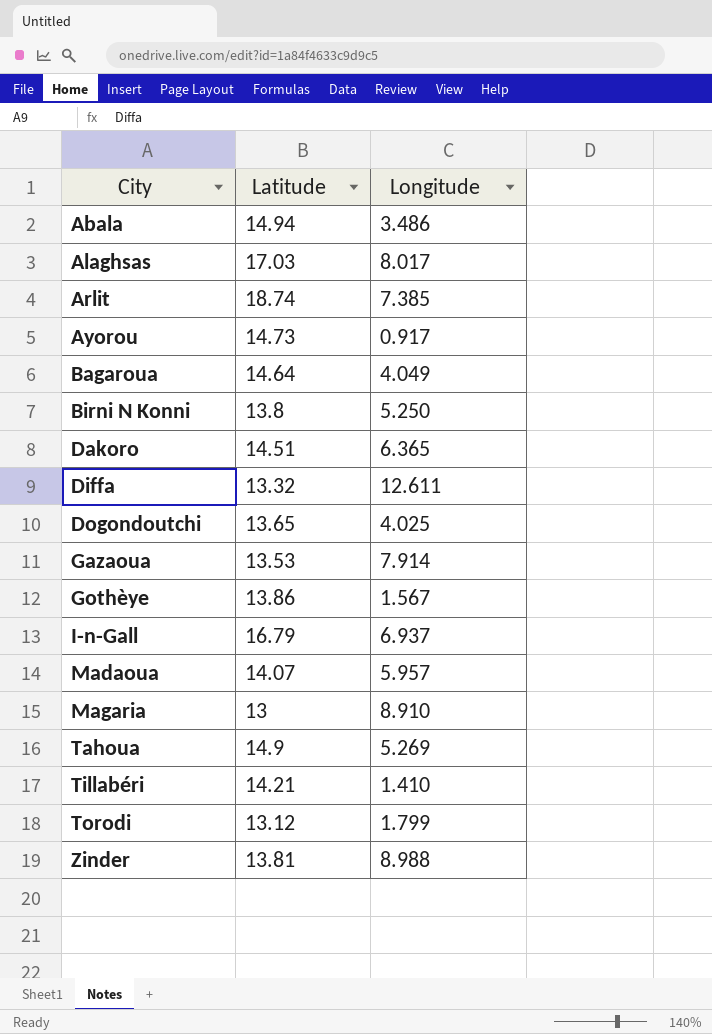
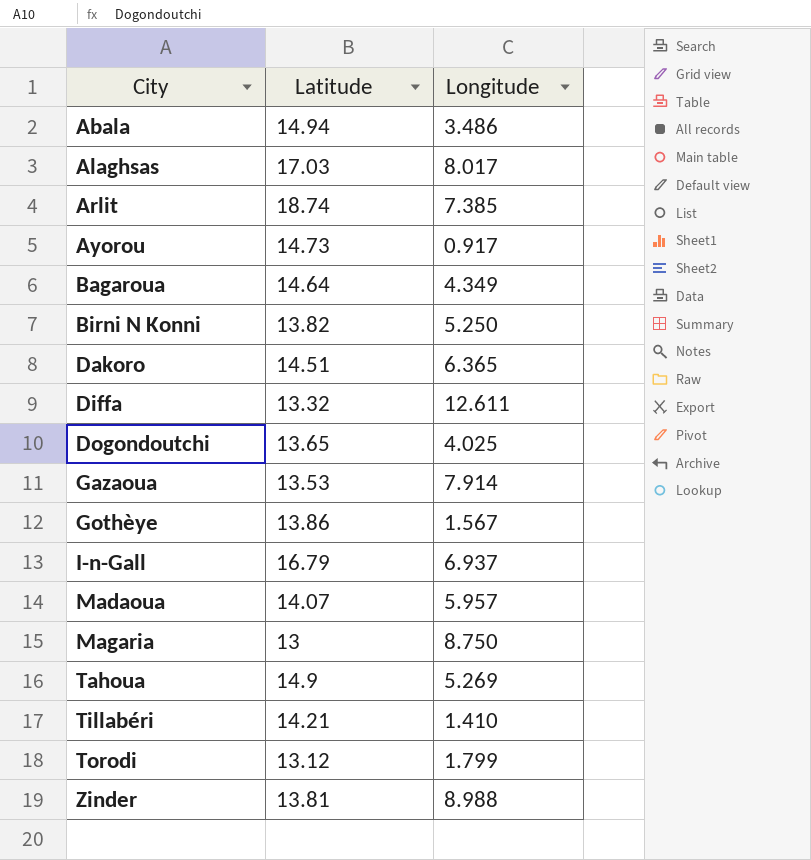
Bagaroua | Longitude: 4.049 -> 4.349
Birni N Konni | Latitude: 13.8 -> 13.82
Magaria | Longitude: 8.910 -> 8.750

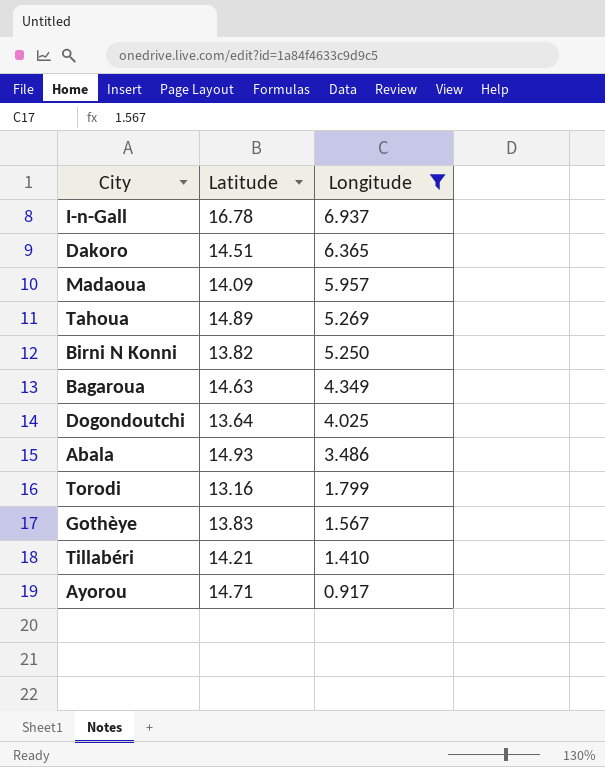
filter: none -> Longitude <= 6.937
row order: City ascending -> Longitude descending
I-n-Gall | Latitude: 16.79 -> 16.78
Madaoua | Latitude: 14.07 -> 14.09
Tahoua | Latitude: 14.9 -> 14.89
Bagaroua | Latitude: 14.64 -> 14.63
Dogondoutchi | Latitude: 13.65 -> 13.64
Abala | Latitude: 14.94 -> 14.93
Torodi | Latitude: 13.12 -> 13.16
Gothèye | Latitude: 13.86 -> 13.83
Ayorou | Latitude: 14.73 -> 14.71

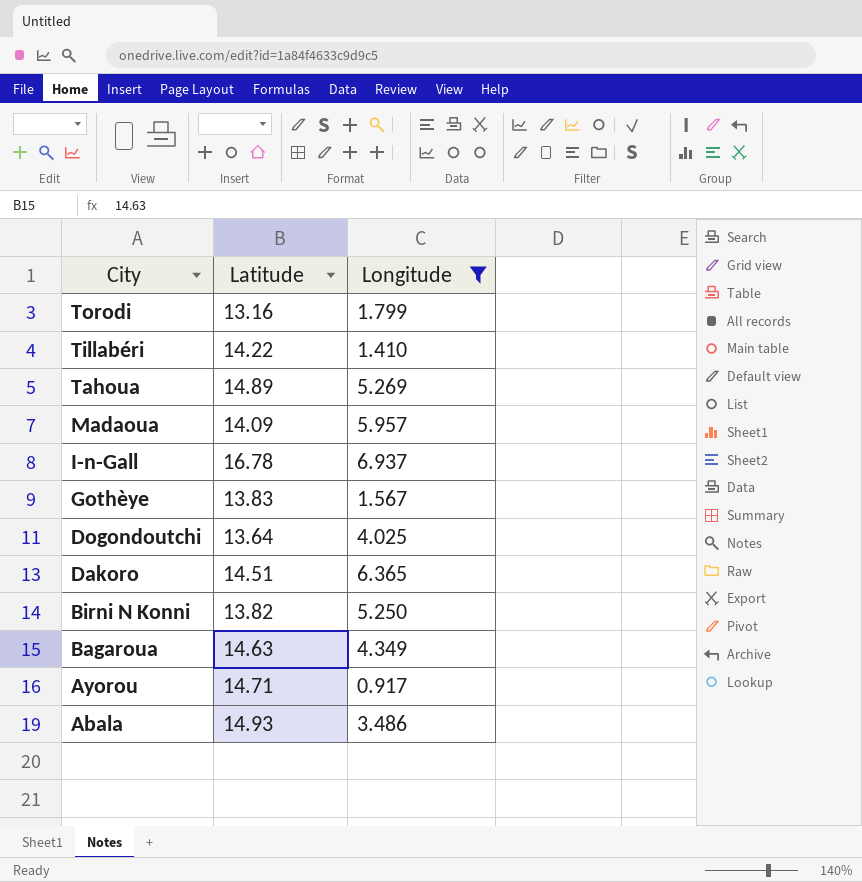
row order: Longitude descending -> City descending
Tillabéri | Latitude: 14.21 -> 14.22

